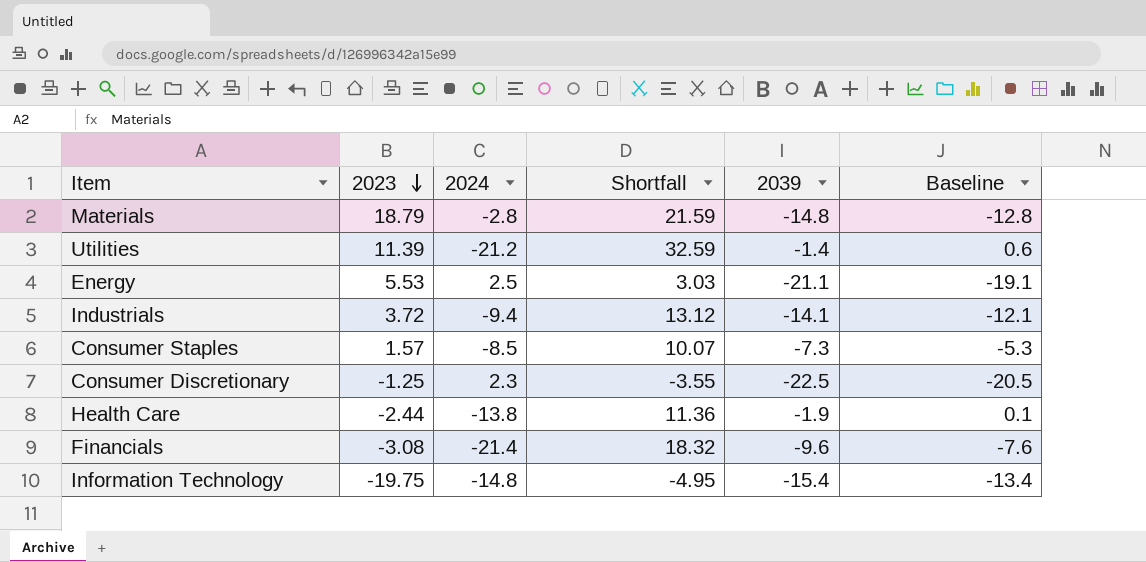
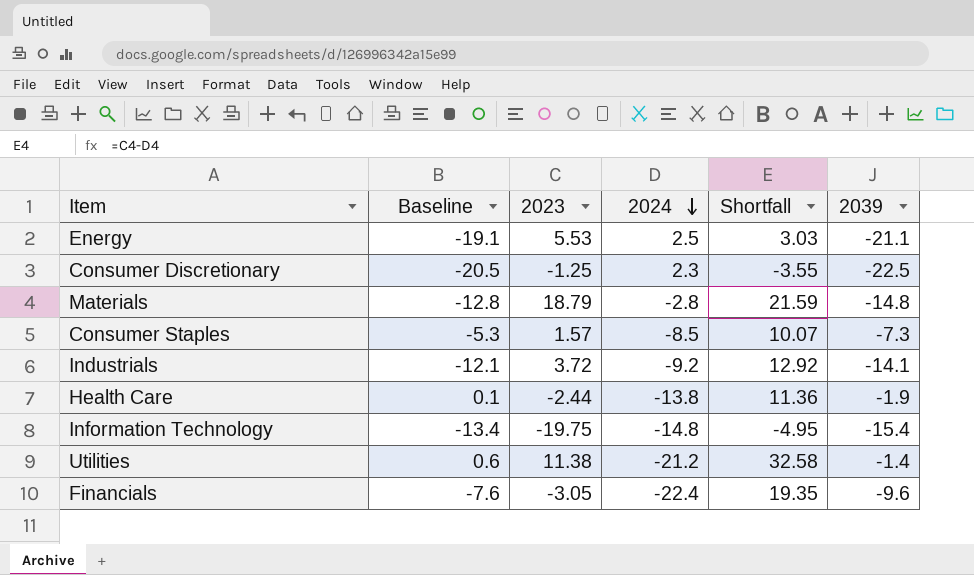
row order: 2023 descending -> 2024 descending
column Baseline | position: 6 -> 2
Industrials | 2024: -9.4 -> -9.2
Industrials | Shortfall: 13.12 -> 12.92
Utilities | 2023: 11.39 -> 11.38
Utilities | Shortfall: 32.59 -> 32.58
Financials | 2023: -3.08 -> -3.05
Financials | 2024: -21.4 -> -22.4
Financials | Shortfall: 18.32 -> 19.35

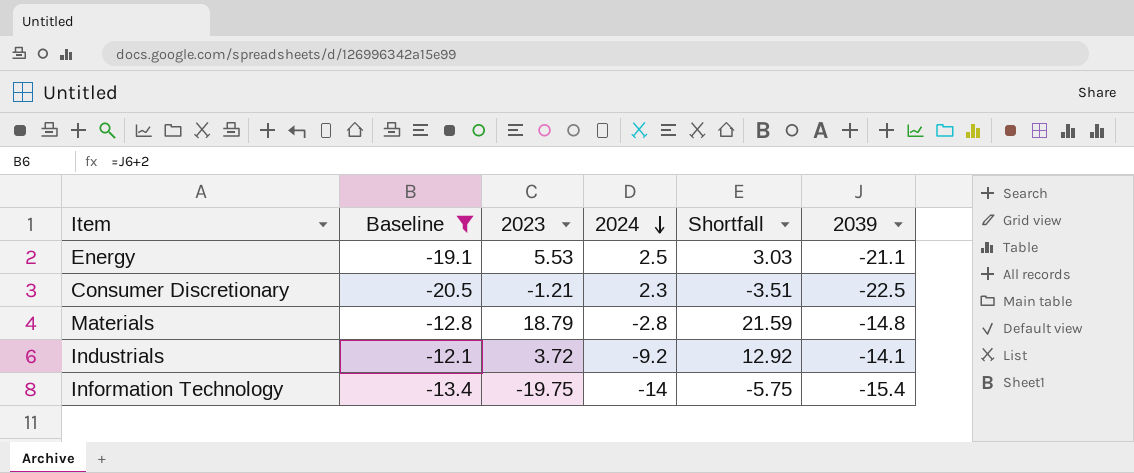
filter: none -> Baseline <= -12.1
Consumer Discretionary | 2023: -1.25 -> -1.21
Consumer Discretionary | Shortfall: -3.55 -> -3.51
Information Technology | 2024: -14.8 -> -14
Information Technology | Shortfall: -4.95 -> -5.75

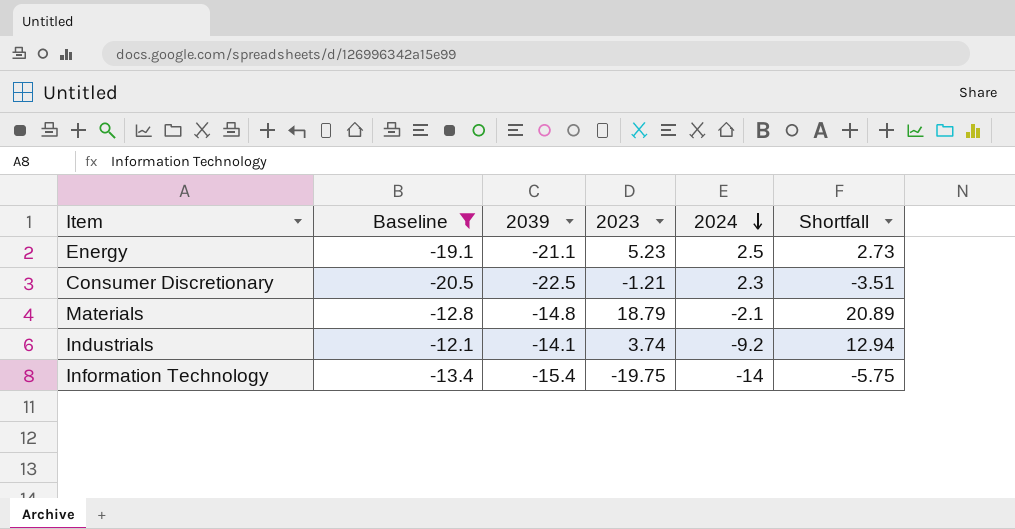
column 2039 | position: 6 -> 3
Energy | 2023: 5.53 -> 5.23
Energy | Shortfall: 3.03 -> 2.73
Materials | 2024: -2.8 -> -2.1
Materials | Shortfall: 21.59 -> 20.89
Industrials | 2023: 3.72 -> 3.74
Industrials | Shortfall: 12.92 -> 12.94

